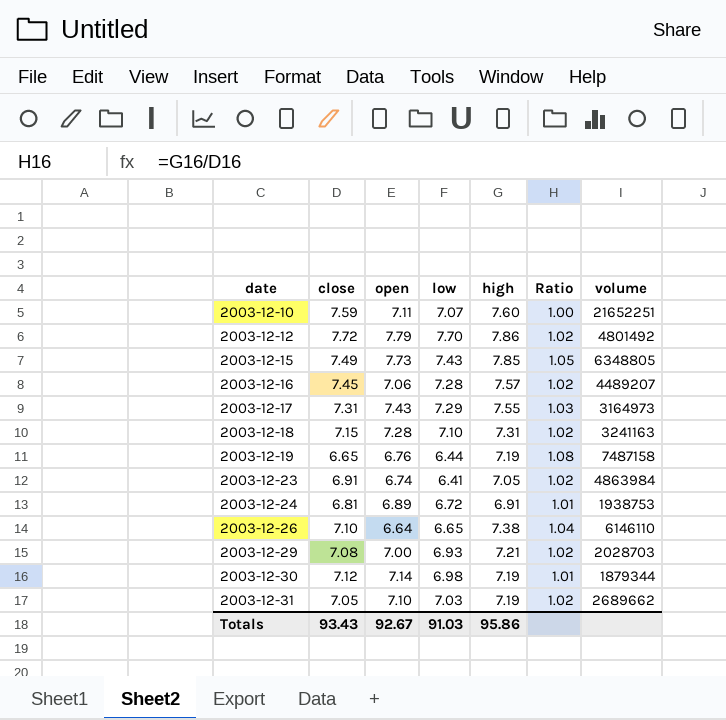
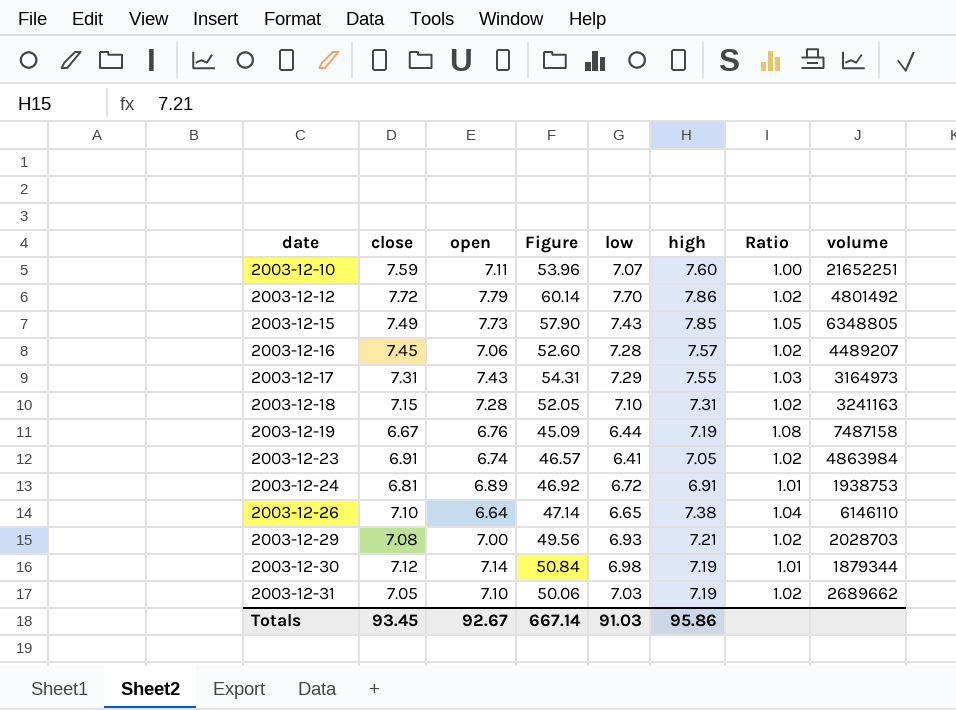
column Figure | formula: none -> [close] * [open]
2003-12-19 | close: 6.65 -> 6.67
Totals | close: 93.43 -> 93.45

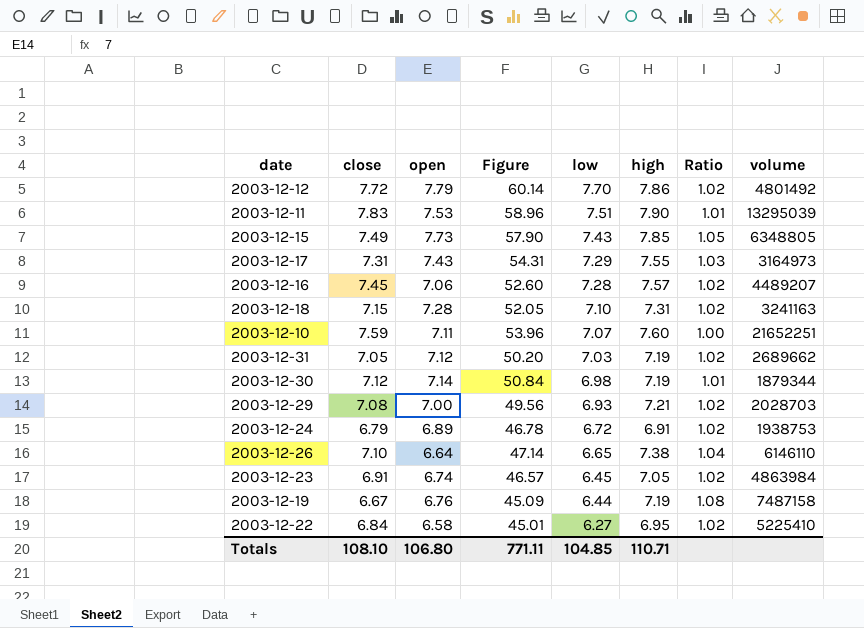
row order: date ascending -> low descending
row 2003-12-11: none -> 7.83 | 7.53 | 58.96 | 7.51 | 7.90 | 1.01 | 13295039
2003-12-31 | open: 7.10 -> 7.12
2003-12-31 | Figure: 50.06 -> 50.20
2003-12-24 | close: 6.81 -> 6.79
2003-12-24 | Figure: 46.92 -> 46.78
2003-12-24 | Ratio: 1.01 -> 1.02
2003-12-23 | low: 6.41 -> 6.45
row 2003-12-22: none -> 6.84 | 6.58 | 45.01 | 6.27 | 6.95 | 1.02 | 5225410
Totals | close: 93.45 -> 108.10
Totals | open: 92.67 -> 106.80
Totals | Figure: 667.14 -> 771.11
Totals | low: 91.03 -> 104.85
Totals | high: 95.86 -> 110.71

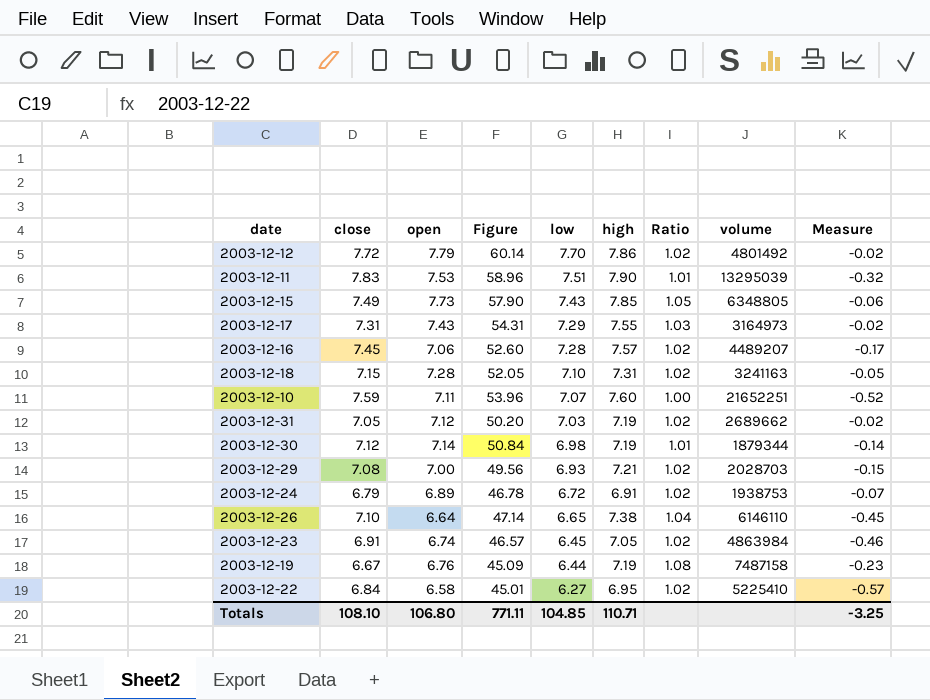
column Measure | formula: none -> [low] - [close]

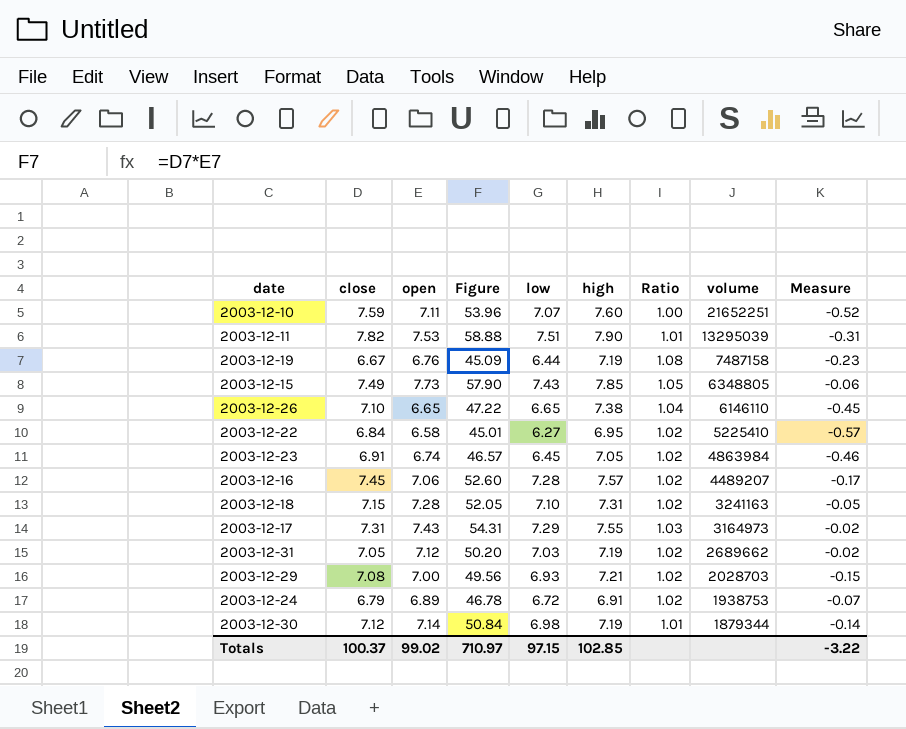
row order: low descending -> volume descending
row 2003-12-12: 7.72 | 7.79 | 60.14 | 7.70 | 7.86 | 1.02 | 4801492 | -0.02 -> none
2003-12-11 | close: 7.83 -> 7.82
2003-12-11 | Figure: 58.96 -> 58.88
2003-12-11 | Measure: -0.32 -> -0.31
2003-12-26 | open: 6.64 -> 6.65
2003-12-26 | Figure: 47.14 -> 47.22
Totals | close: 108.10 -> 100.37
Totals | open: 106.80 -> 99.02
Totals | Figure: 771.11 -> 710.97
Totals | low: 104.85 -> 97.15
Totals | high: 110.71 -> 102.85
Totals | Measure: -3.25 -> -3.22

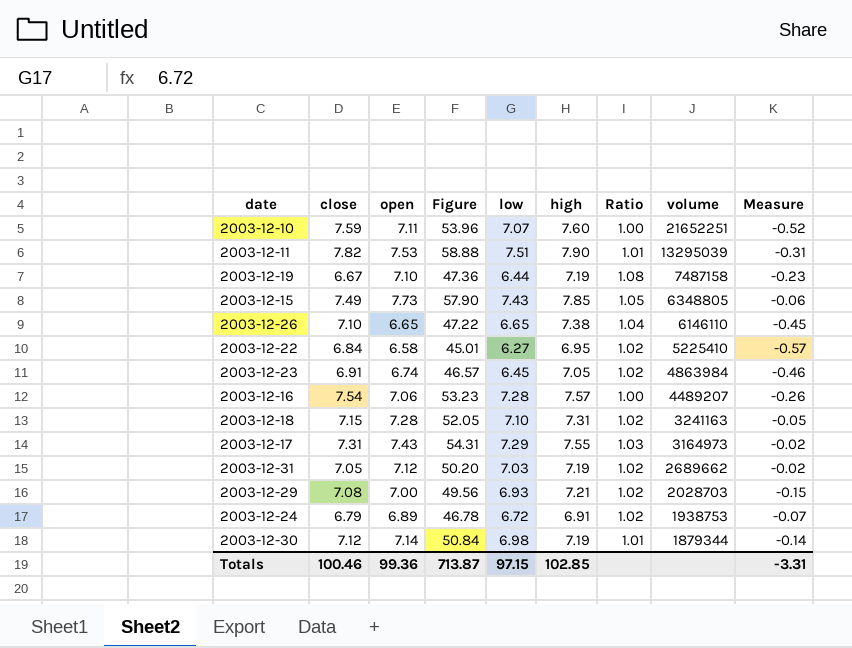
2003-12-19 | open: 6.76 -> 7.10
2003-12-19 | Figure: 45.09 -> 47.36
2003-12-16 | close: 7.45 -> 7.54
2003-12-16 | Figure: 52.60 -> 53.23
2003-12-16 | Ratio: 1.02 -> 1.00
2003-12-16 | Measure: -0.17 -> -0.26
Totals | close: 100.37 -> 100.46
Totals | open: 99.02 -> 99.36
Totals | Figure: 710.97 -> 713.87
Totals | Measure: -3.22 -> -3.31

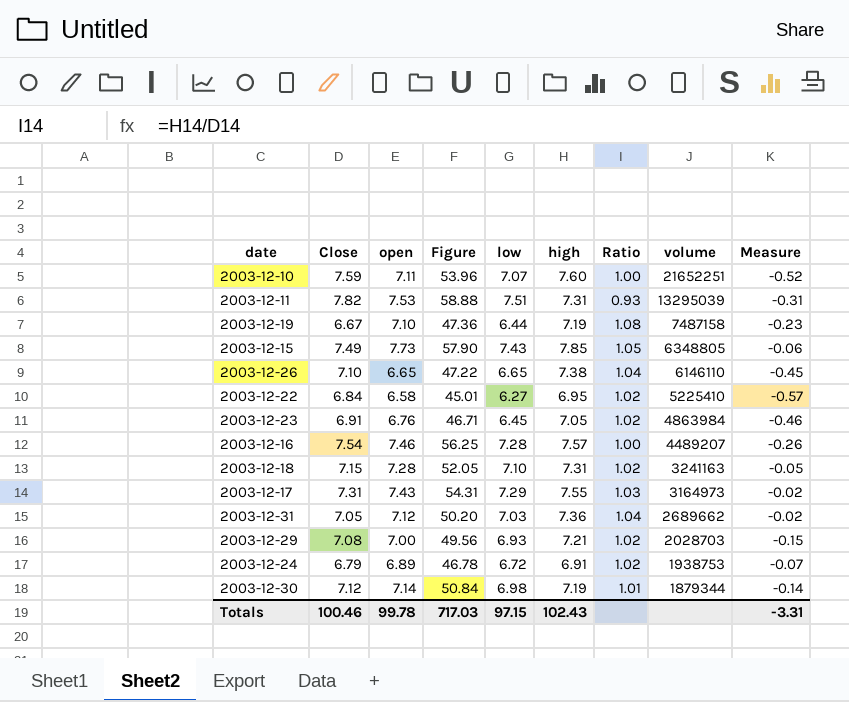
column name: close -> Close
2003-12-11 | high: 7.90 -> 7.31
2003-12-11 | Ratio: 1.01 -> 0.93
2003-12-23 | open: 6.74 -> 6.76
2003-12-23 | Figure: 46.57 -> 46.71
2003-12-16 | open: 7.06 -> 7.46
2003-12-16 | Figure: 53.23 -> 56.25
2003-12-31 | high: 7.19 -> 7.36
2003-12-31 | Ratio: 1.02 -> 1.04
Totals | open: 99.36 -> 99.78
Totals | Figure: 713.87 -> 717.03
Totals | high: 102.85 -> 102.43

